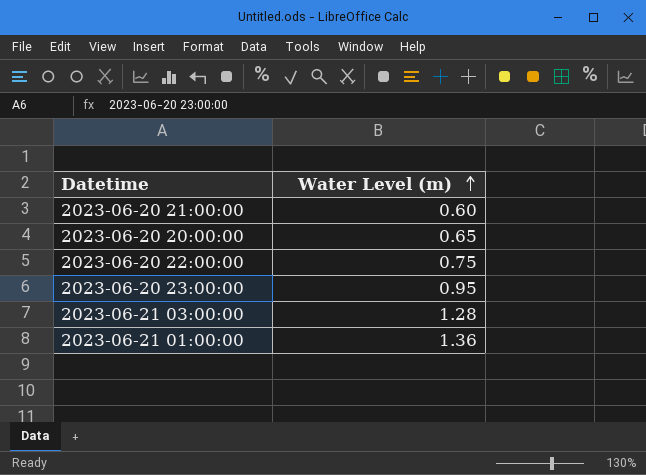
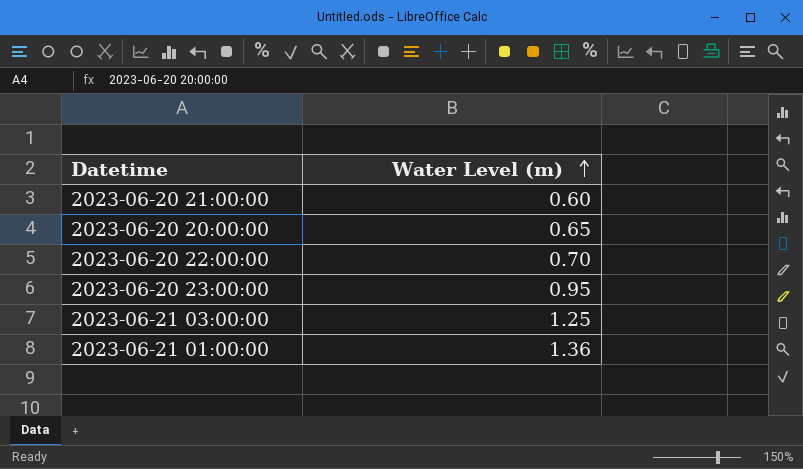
2023-06-20 22:00:00 | Water Level (m): 0.75 -> 0.70
2023-06-21 03:00:00 | Water Level (m): 1.28 -> 1.25

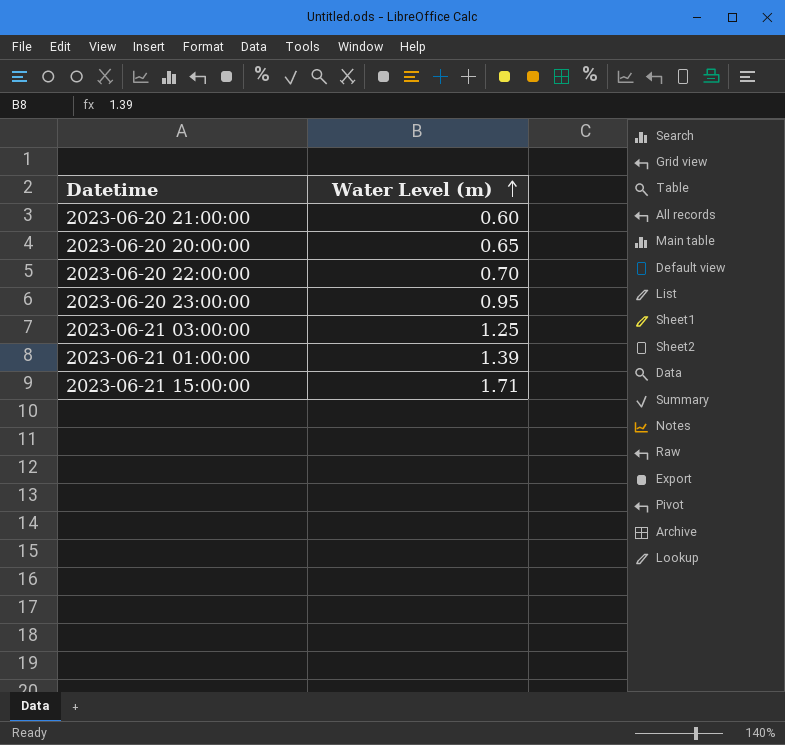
2023-06-21 01:00:00 | Water Level (m): 1.36 -> 1.39
row 2023-06-21 15:00:00: none -> 1.71

